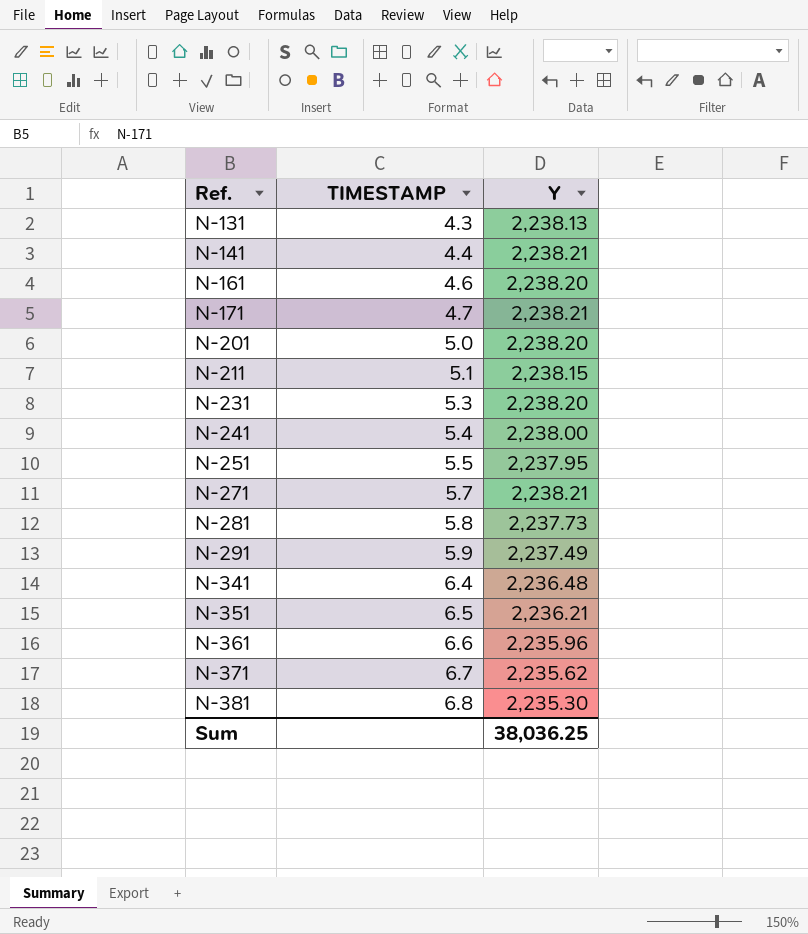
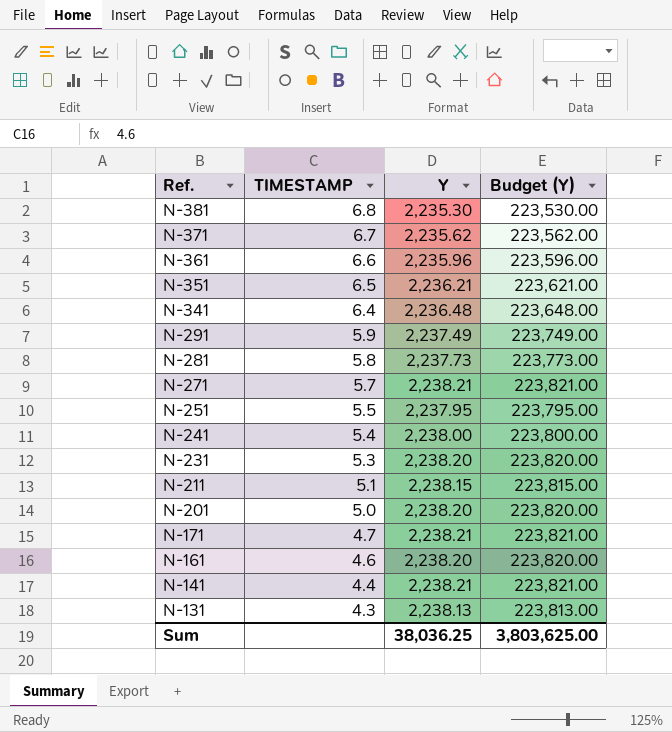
row order: Ref. ascending -> Ref. descending
column Budget (Y) | formula: none -> [Y] * 100

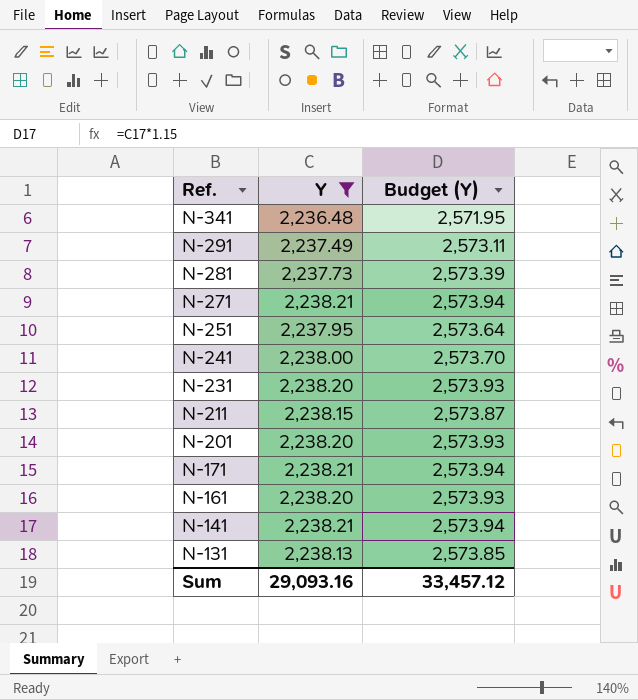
filter: none -> Y >= 2,236.48
column TIMESTAMP | position: 2 -> none
column Budget (Y) | formula: [Y] * 100 -> [Y] * 1.15
Sum | Y: 38,036.25 -> 29,093.16
Sum | Budget (Y): 3,803,625.00 -> 33,457.12

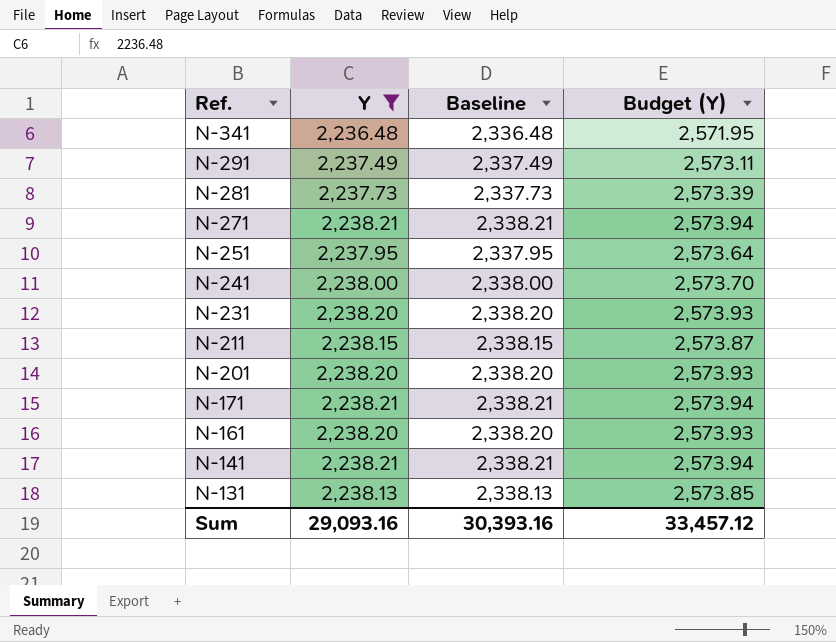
column Baseline | formula: none -> [Y] + 100

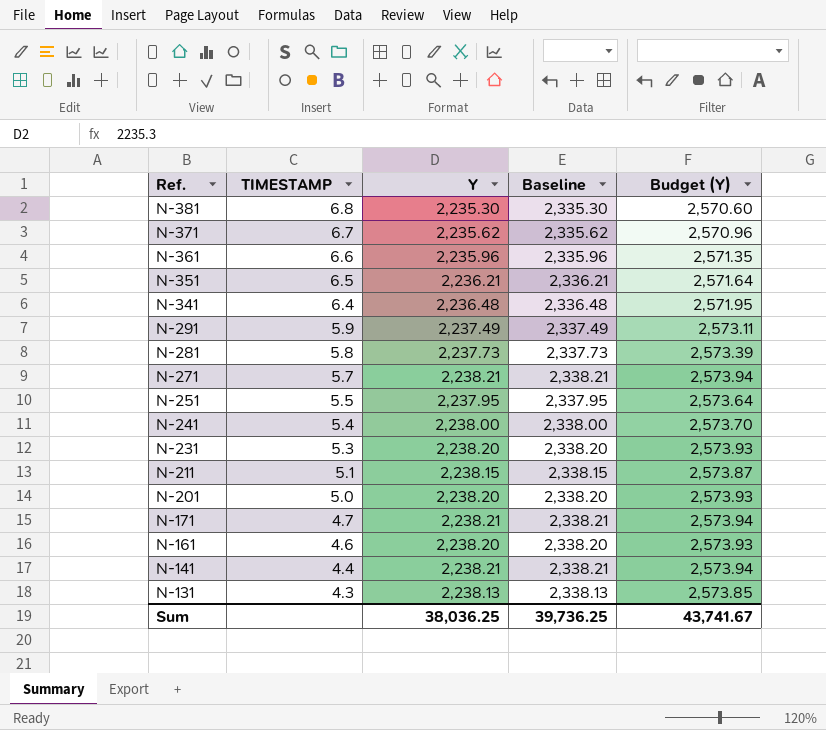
filter: Y >= 2,236.48 -> none
column TIMESTAMP | position: none -> 2
Sum | Y: 29,093.16 -> 38,036.25
Sum | Baseline: 30,393.16 -> 39,736.25
Sum | Budget (Y): 33,457.12 -> 43,741.67

